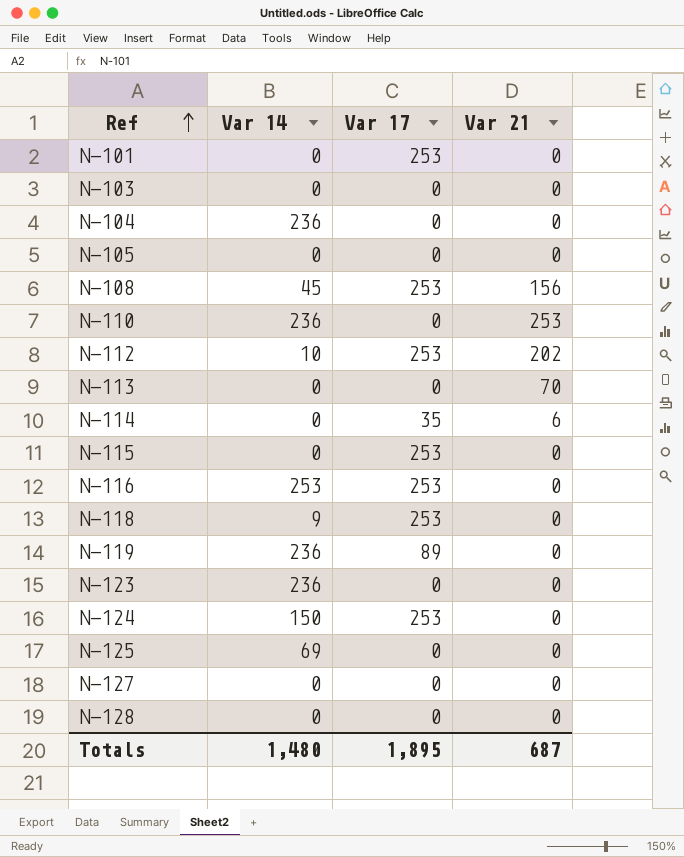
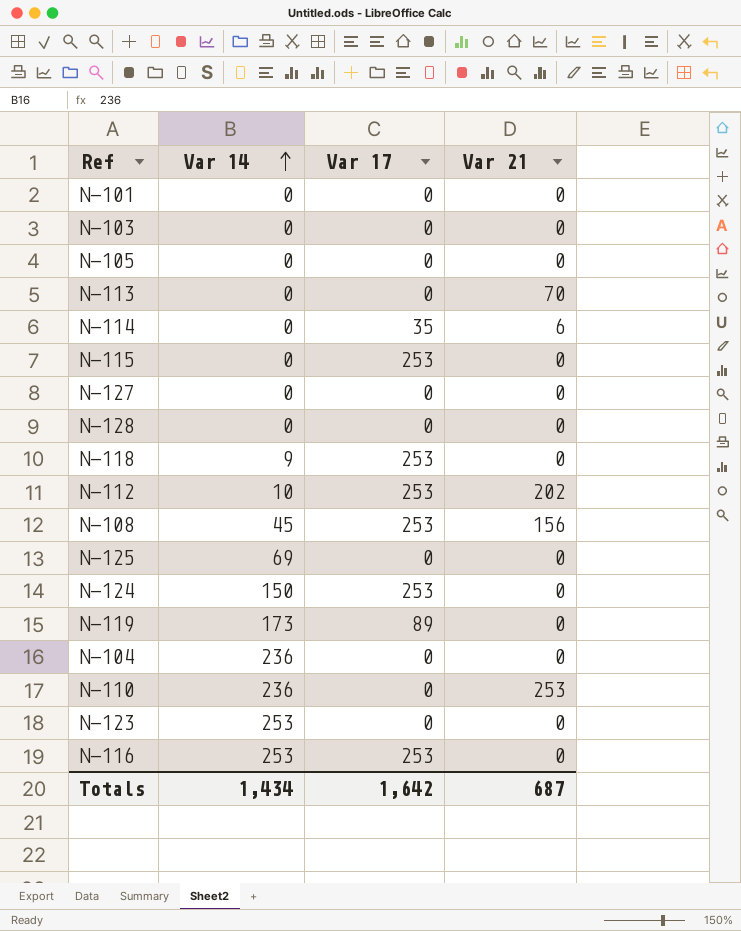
row order: Ref ascending -> Var 14 ascending
N-101 | Var 17: 253 -> 0
N-119 | Var 14: 236 -> 173
N-123 | Var 14: 236 -> 253
Totals | Var 14: 1,480 -> 1,434
Totals | Var 17: 1,895 -> 1,642

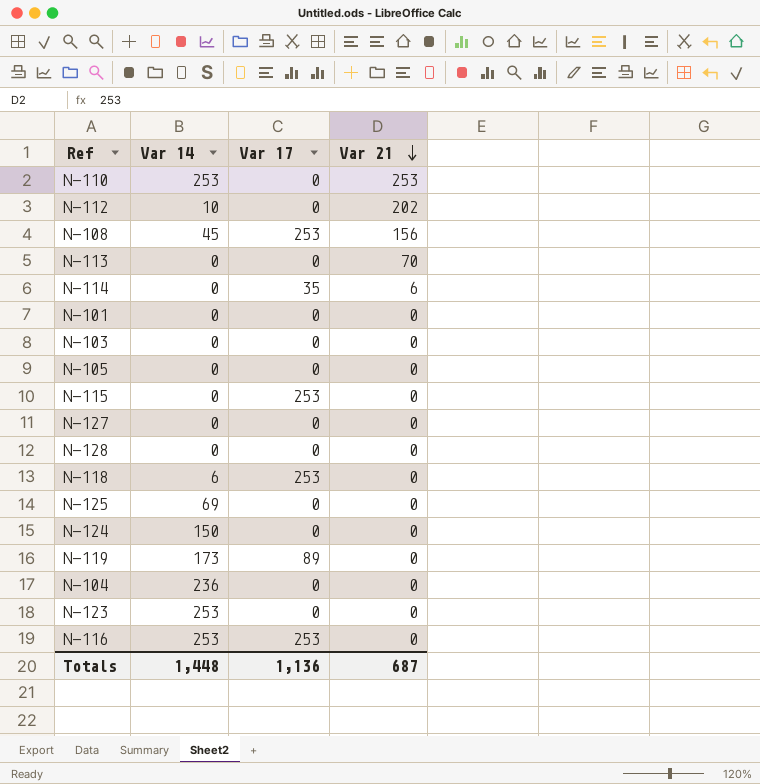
row order: Var 14 ascending -> Var 21 descending
N-110 | Var 14: 236 -> 253
N-112 | Var 17: 253 -> 0
N-118 | Var 14: 9 -> 6
N-124 | Var 17: 253 -> 0
Totals | Var 14: 1,434 -> 1,448
Totals | Var 17: 1,642 -> 1,136

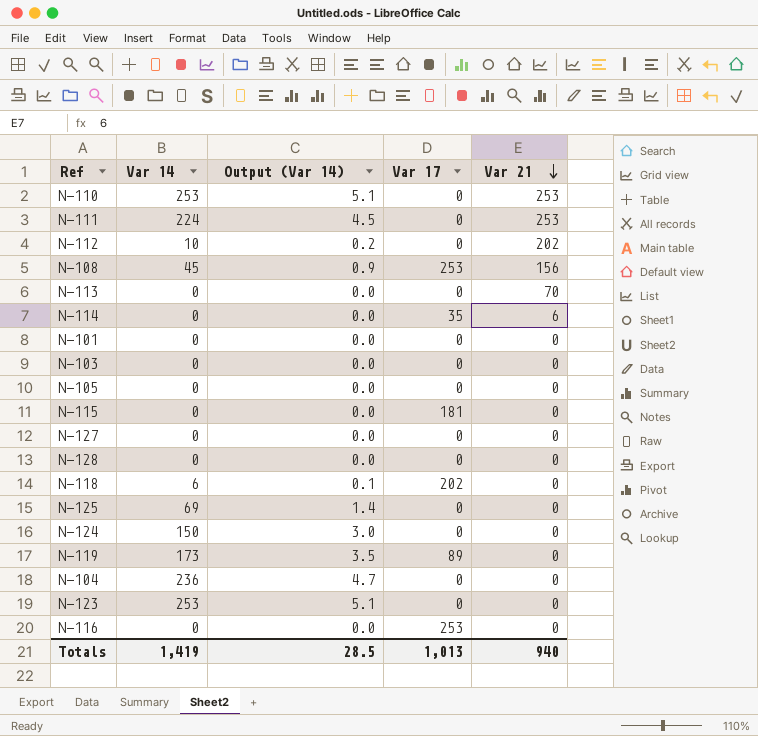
column Output (Var 14) | formula: none -> [Var 14] * 0.02
row N-111: none -> 224 | 4.5 | 0 | 253
N-115 | Var 17: 253 -> 181
N-118 | Var 17: 253 -> 202
N-116 | Var 14: 253 -> 0
Totals | Var 14: 1,448 -> 1,419
Totals | Var 17: 1,136 -> 1,013
Totals | Var 21: 687 -> 940

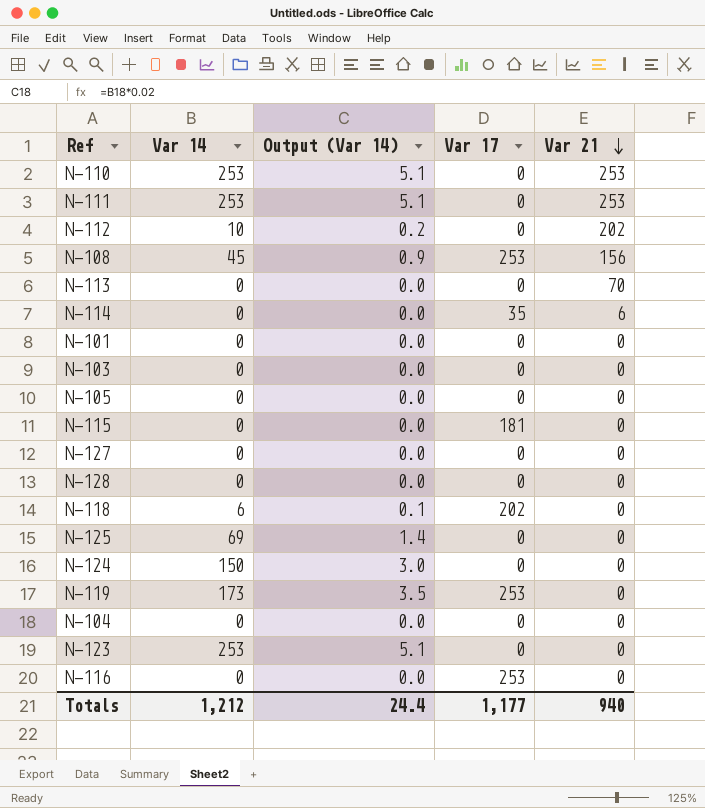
N-111 | Var 14: 224 -> 253
N-111 | Output (Var 14): 4.5 -> 5.1
N-119 | Var 17: 89 -> 253
N-104 | Var 14: 236 -> 0
N-104 | Output (Var 14): 4.7 -> 0.0
Totals | Var 14: 1,419 -> 1,212
Totals | Output (Var 14): 28.5 -> 24.4
Totals | Var 17: 1,013 -> 1,177

